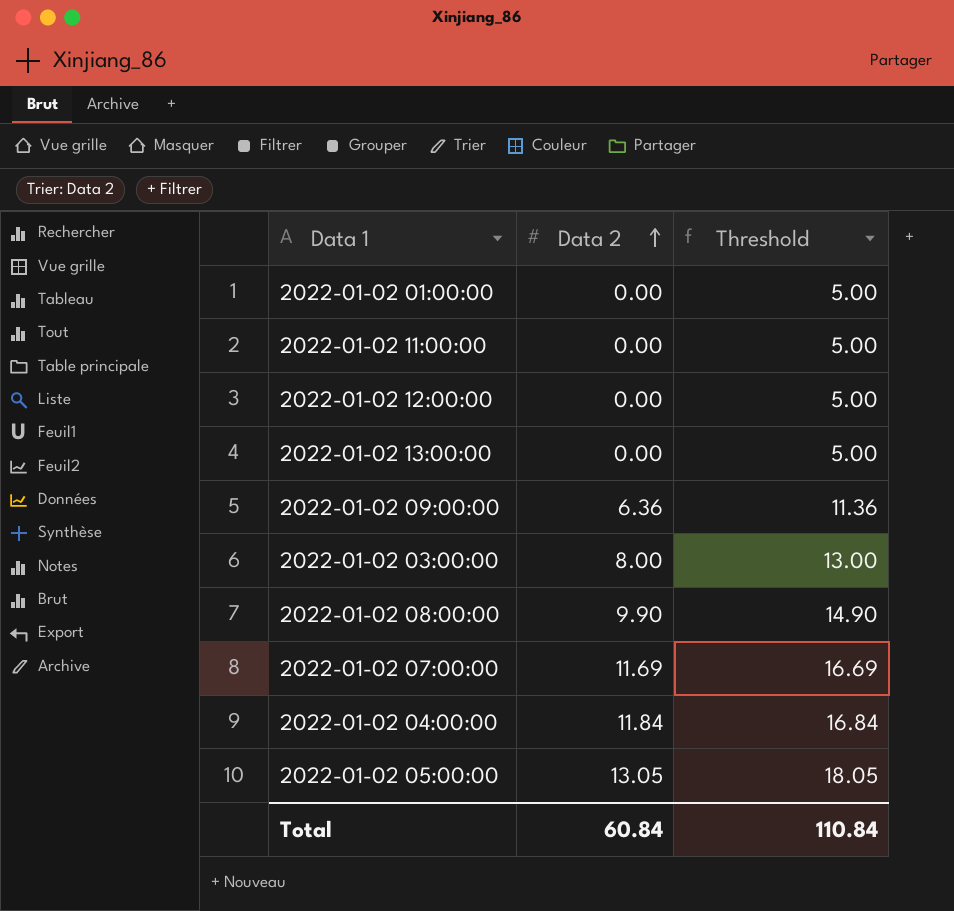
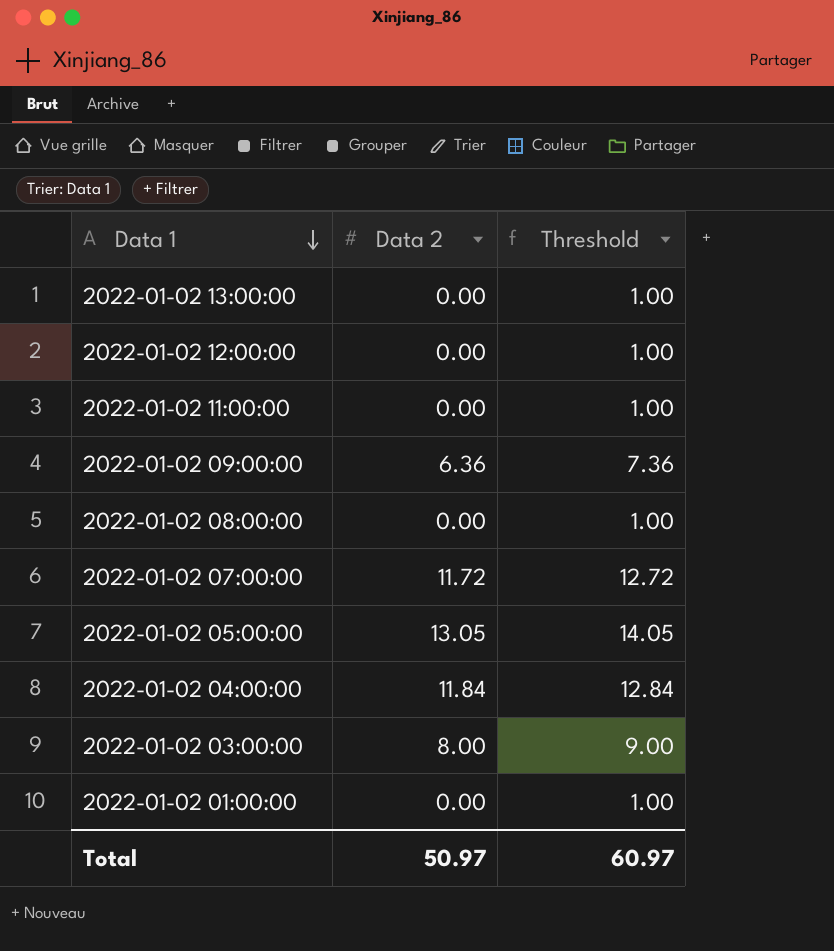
row order: Data 2 ascending -> Data 1 descending
column Threshold | formula: [Data 2] + 5 -> [Data 2] + 1
2022-01-02 08:00:00 | Data 2: 9.90 -> 0.00
2022-01-02 07:00:00 | Data 2: 11.69 -> 11.72
Total | Data 2: 60.84 -> 50.97
Total | Threshold: 110.84 -> 60.97

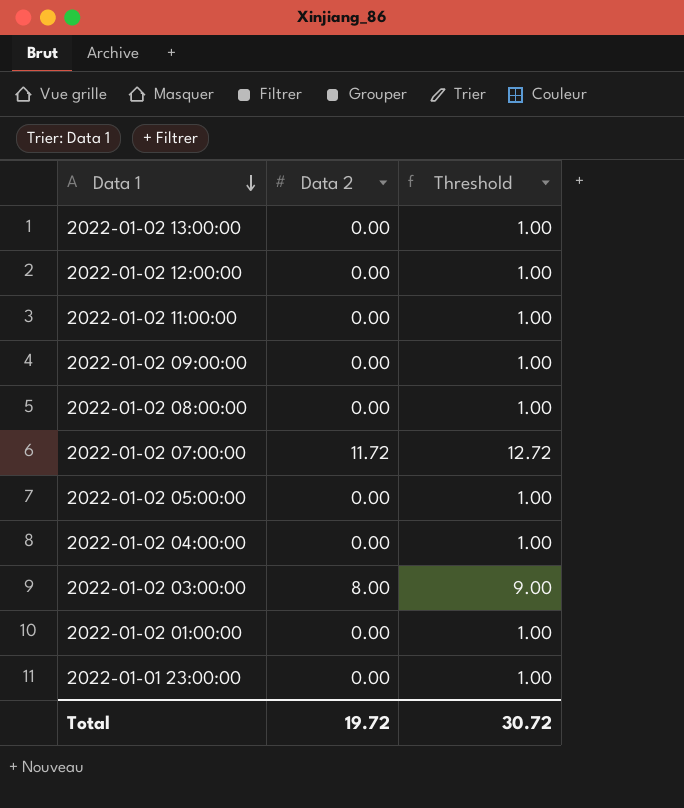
2022-01-02 09:00:00 | Data 2: 6.36 -> 0.00
2022-01-02 09:00:00 | Threshold: 7.36 -> 1.00
2022-01-02 05:00:00 | Data 2: 13.05 -> 0.00
2022-01-02 05:00:00 | Threshold: 14.05 -> 1.00
2022-01-02 04:00:00 | Data 2: 11.84 -> 0.00
2022-01-02 04:00:00 | Threshold: 12.84 -> 1.00
row 2022-01-01 23:00:00: none -> 0.00 | 1.00
Total | Data 2: 50.97 -> 19.72
Total | Threshold: 60.97 -> 30.72

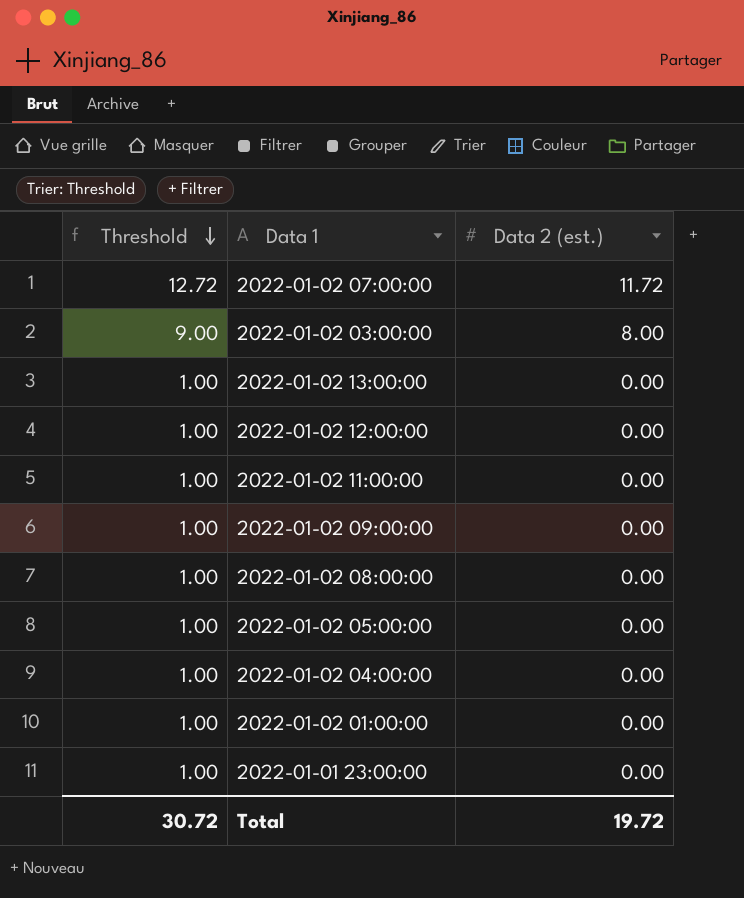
row order: Data 1 descending -> Threshold descending
column Threshold | position: 3 -> 1
column name: Data 2 -> Data 2 (est.)

